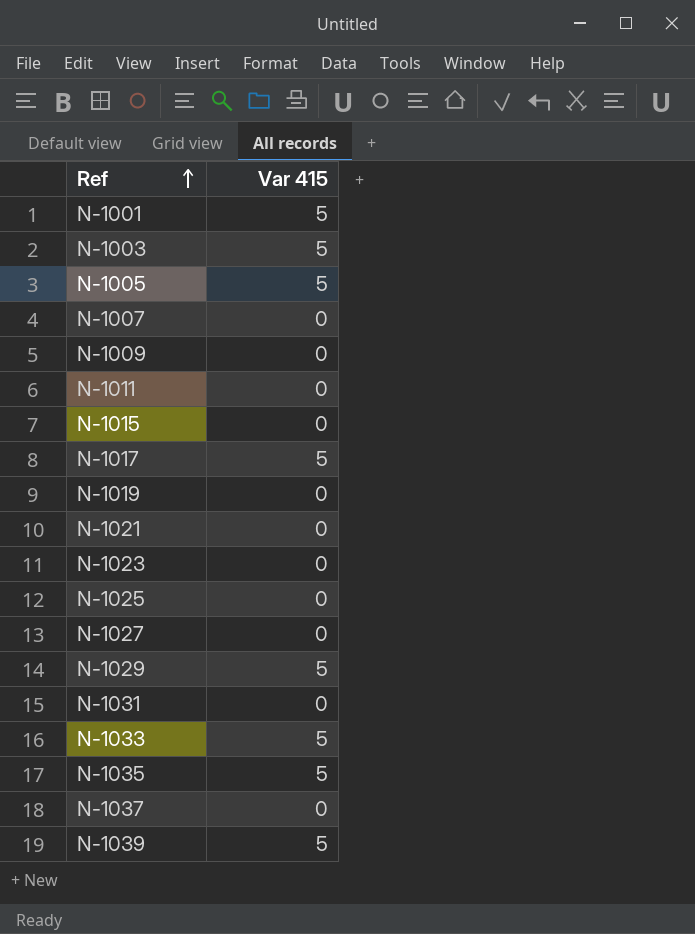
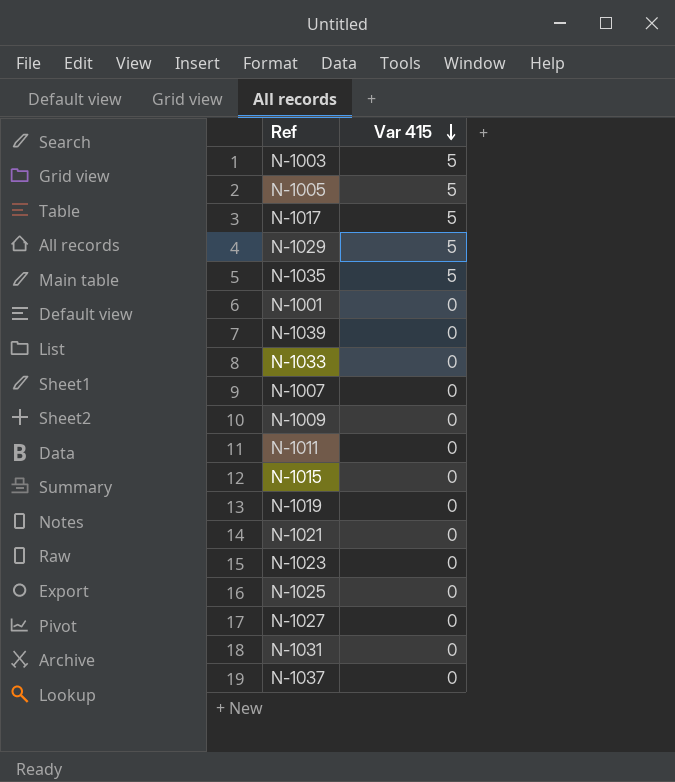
row order: Ref ascending -> Var 415 descending
N-1001 | Var 415: 5 -> 0
N-1039 | Var 415: 5 -> 0
N-1033 | Var 415: 5 -> 0

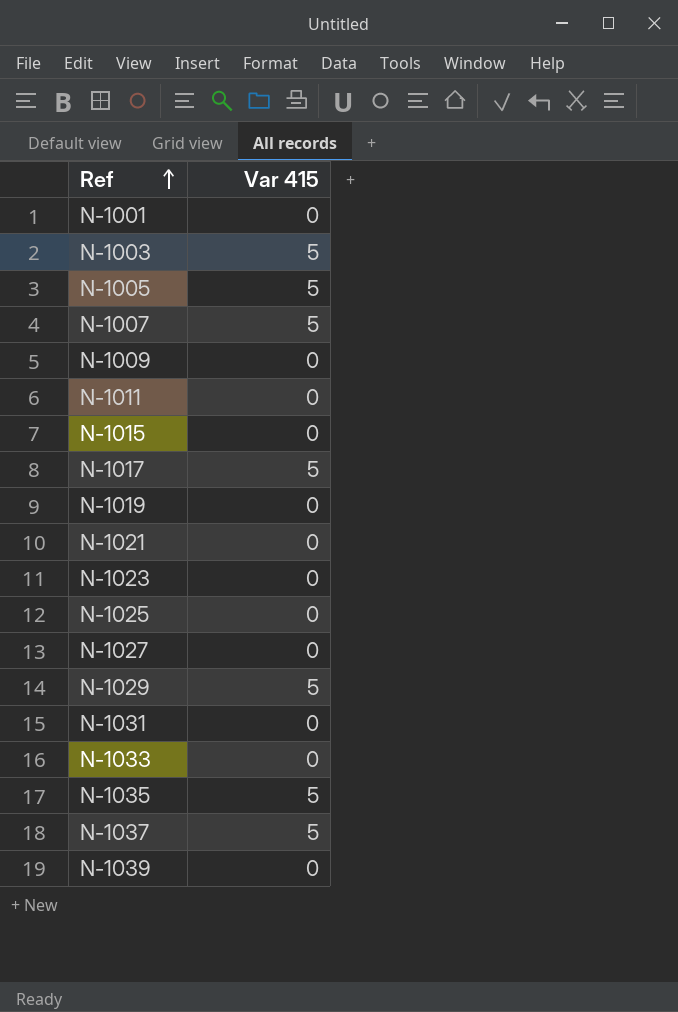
row order: Var 415 descending -> Ref ascending
N-1007 | Var 415: 0 -> 5
N-1037 | Var 415: 0 -> 5

